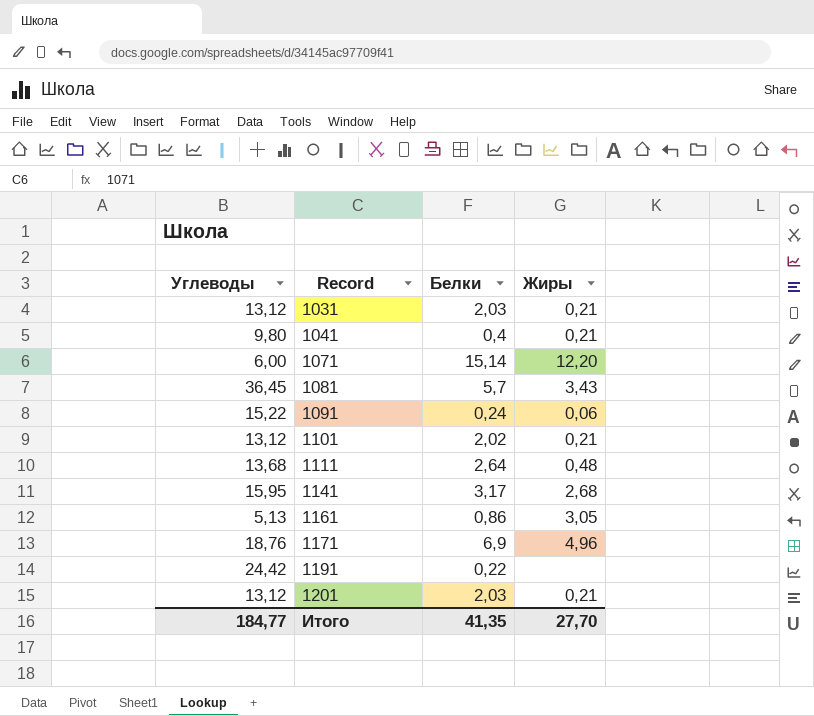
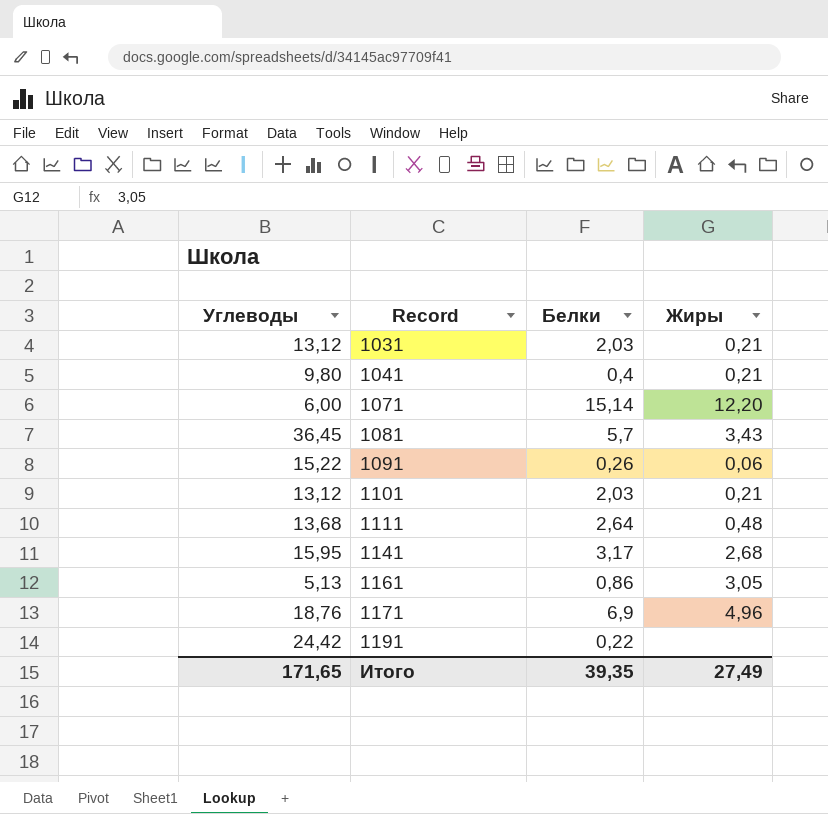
row 1201: 13,12 | 2,03 | 0,21 -> none
1091 | Белки: 0,24 -> 0,26
1101 | Белки: 2,02 -> 2,03
Итого | Углеводы: 184,77 -> 171,65
Итого | Белки: 41,35 -> 39,35
Итого | Жиры: 27,70 -> 27,49

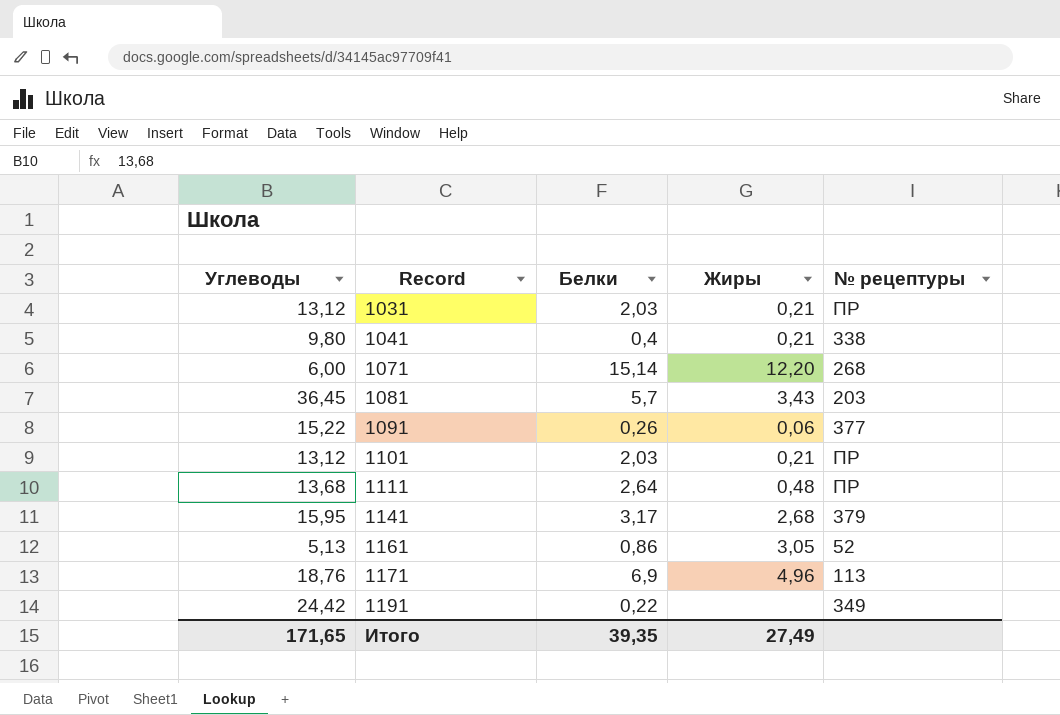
column № рецептуры | position: none -> 5

